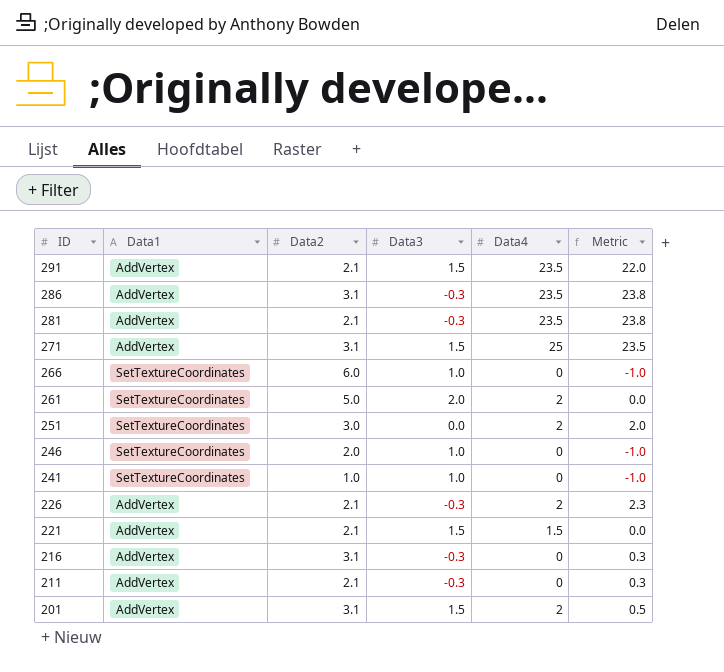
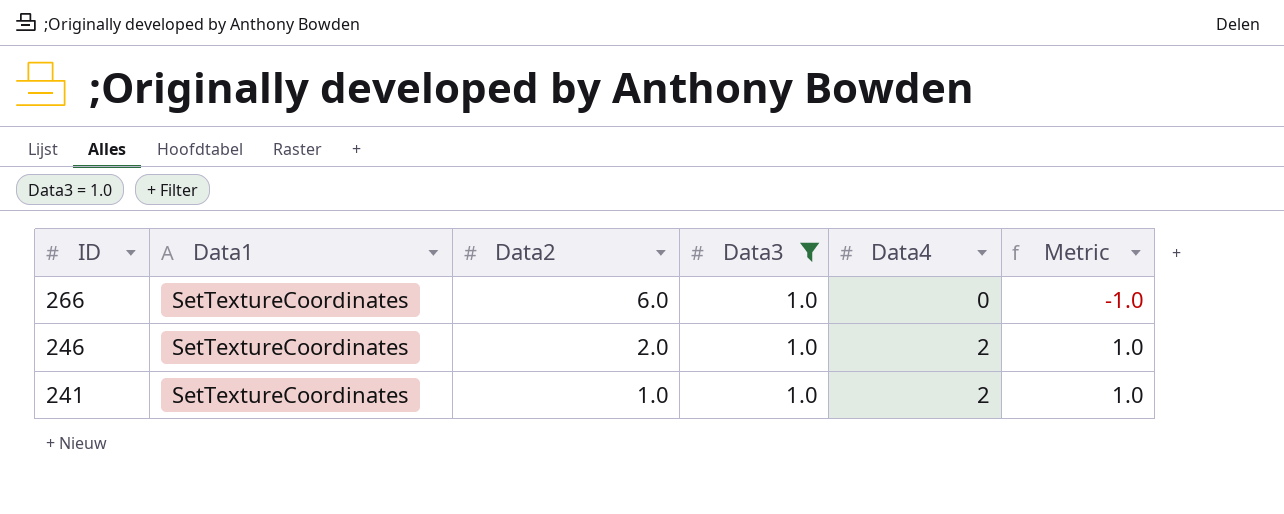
filter: none -> Data3 = 1.0
246 | Data4: 0 -> 2
246 | Metric: -1.0 -> 1.0
241 | Data4: 0 -> 2
241 | Metric: -1.0 -> 1.0

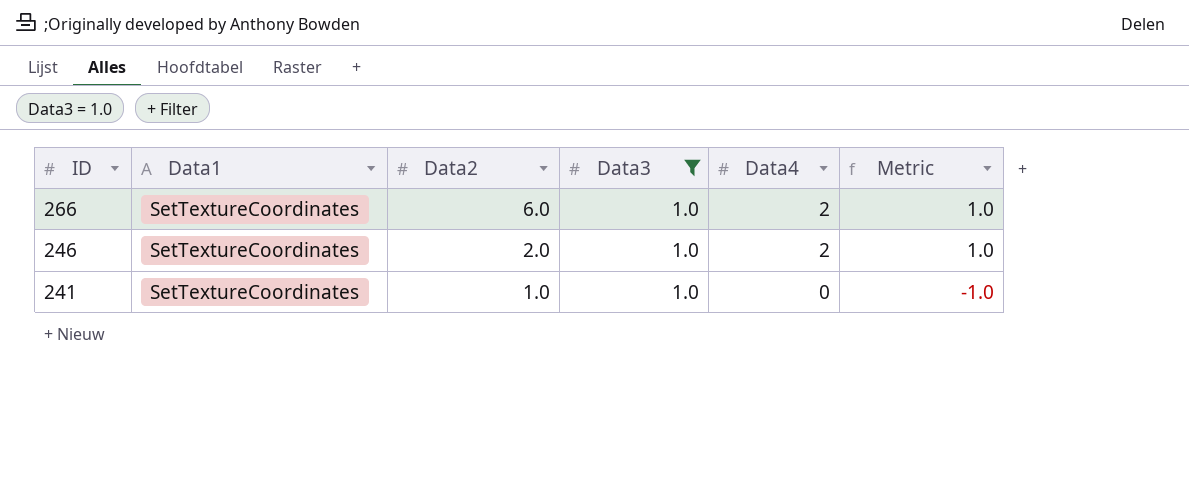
266 | Data4: 0 -> 2
266 | Metric: -1.0 -> 1.0
241 | Data4: 2 -> 0
241 | Metric: 1.0 -> -1.0

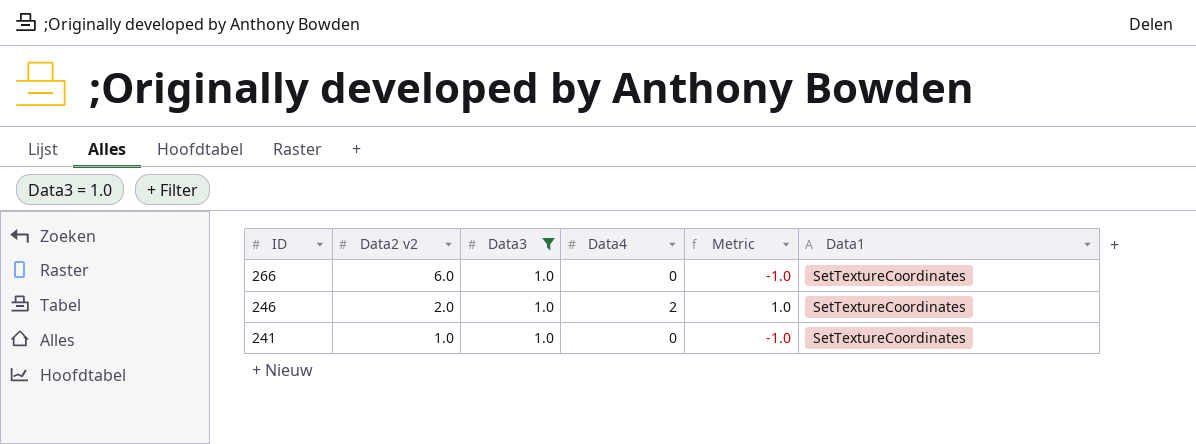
column name: Data2 -> Data2 v2
column Data1 | position: 2 -> 6
266 | Data4: 2 -> 0
266 | Metric: 1.0 -> -1.0

